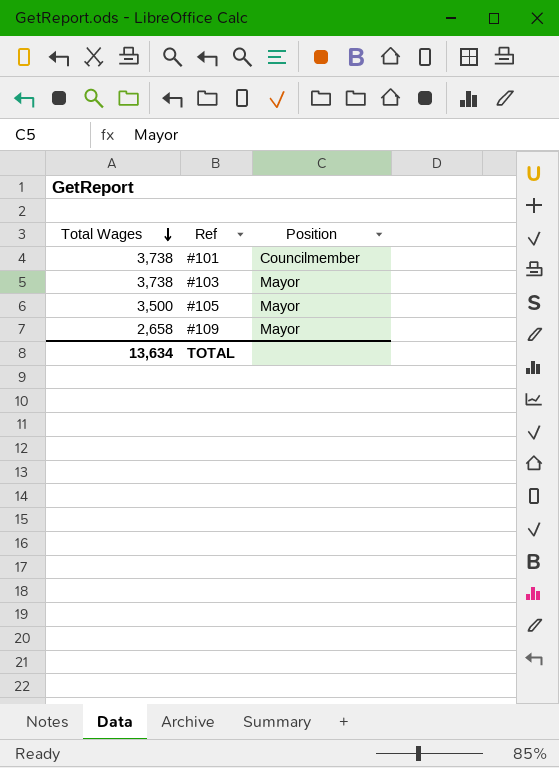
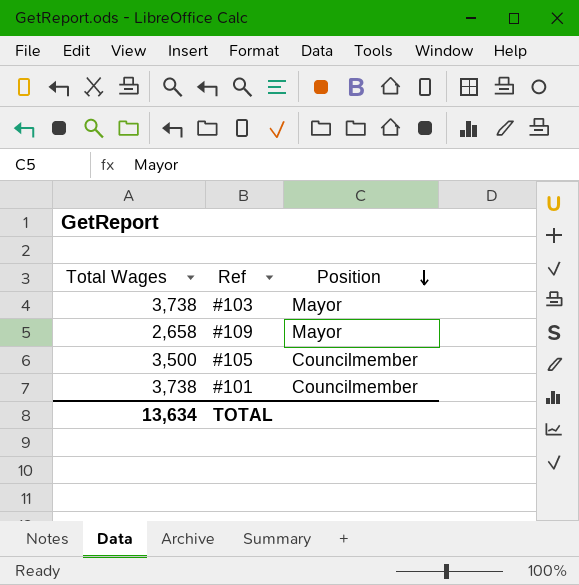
row order: Total Wages descending -> Position descending
#105 | Position: Mayor -> Councilmember

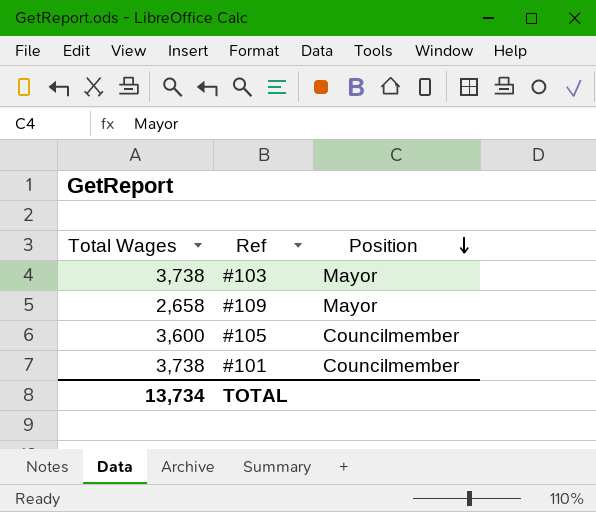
#105 | Total Wages: 3,500 -> 3,600
TOTAL | Total Wages: 13,634 -> 13,734

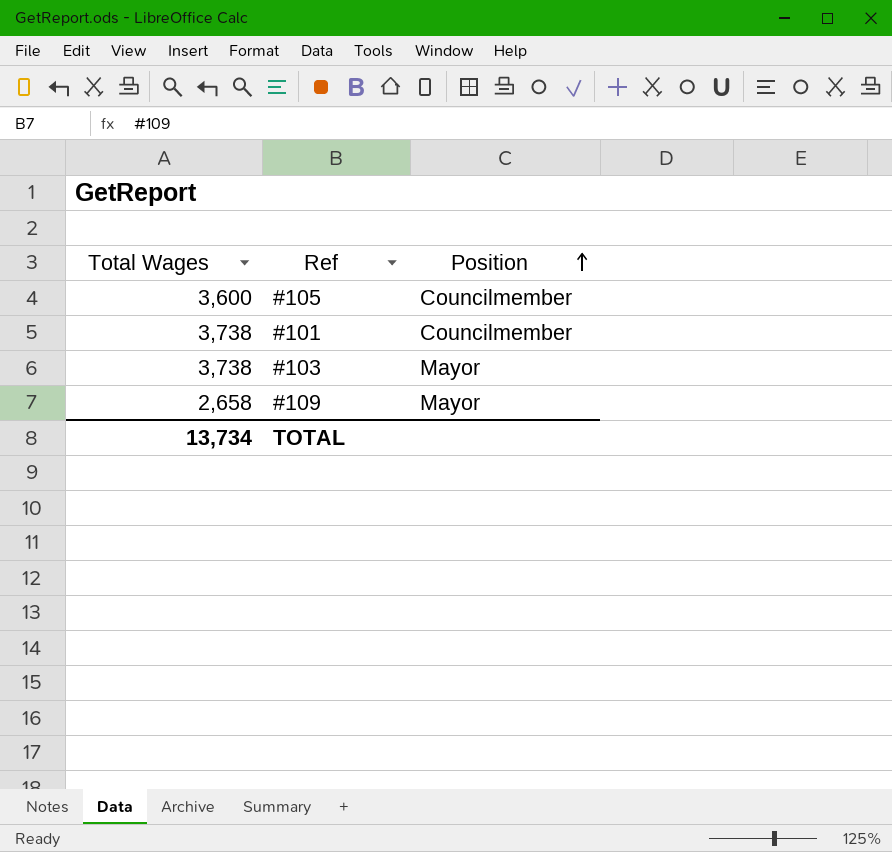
row order: Position descending -> Position ascending

